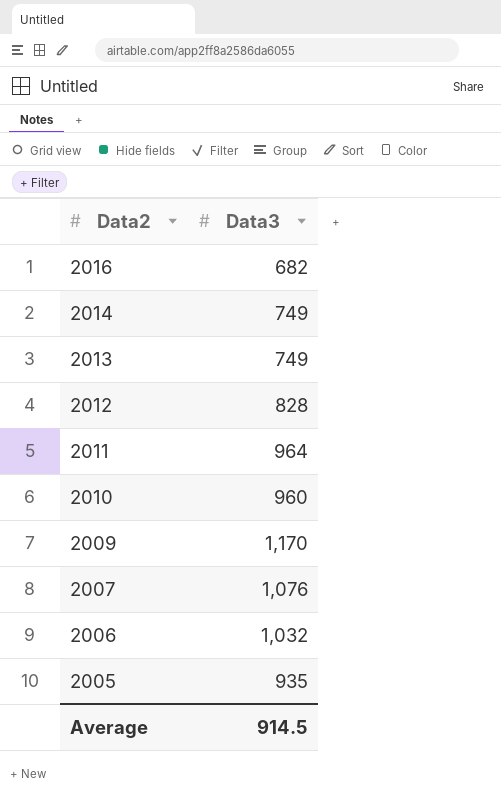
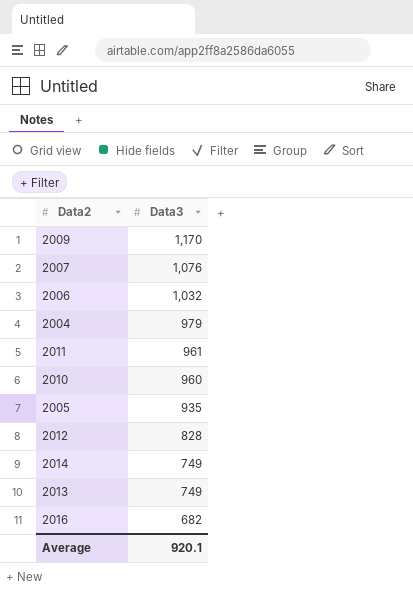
row order: Data2 descending -> Data3 descending
row 2004: none -> 979
2011 | Data3: 964 -> 961
Average | Data3: 914.5 -> 920.1

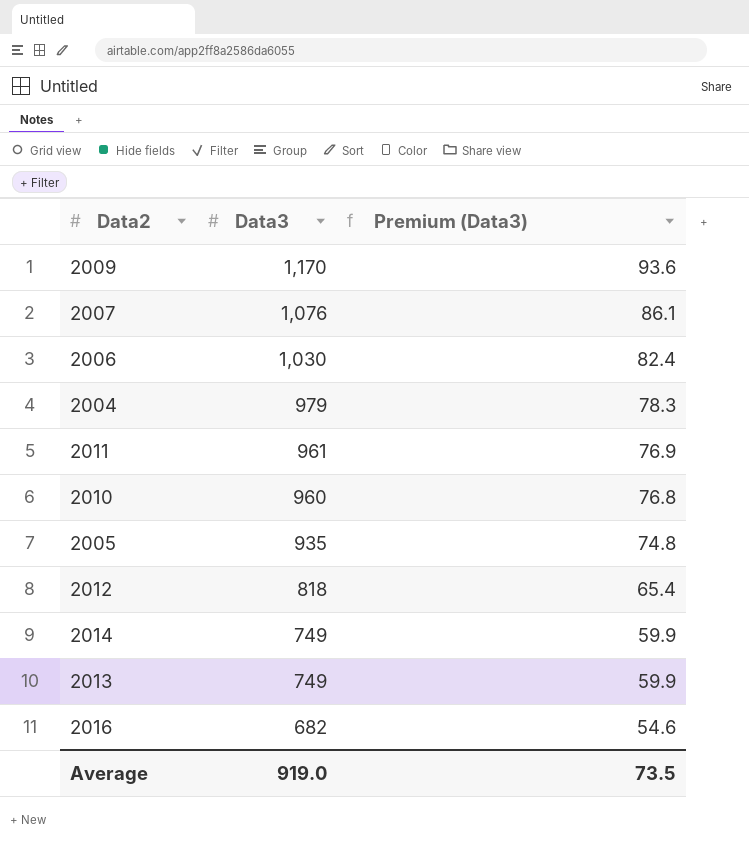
column Premium (Data3) | formula: none -> [Data3] * 0.08
2006 | Data3: 1,032 -> 1,030
2012 | Data3: 828 -> 818
Average | Data3: 920.1 -> 919.0

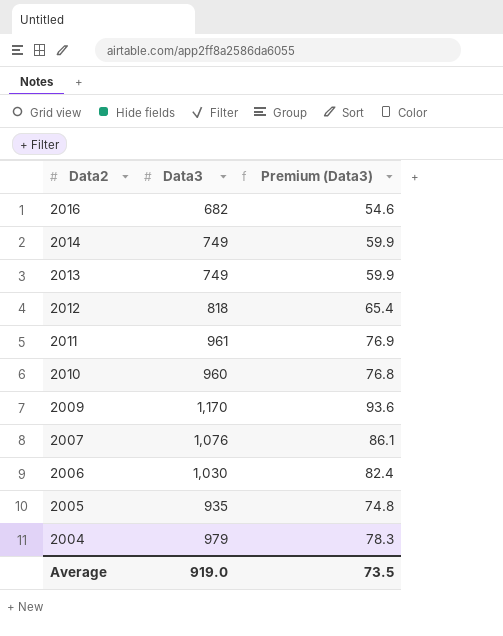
row order: Data3 descending -> Data2 descending

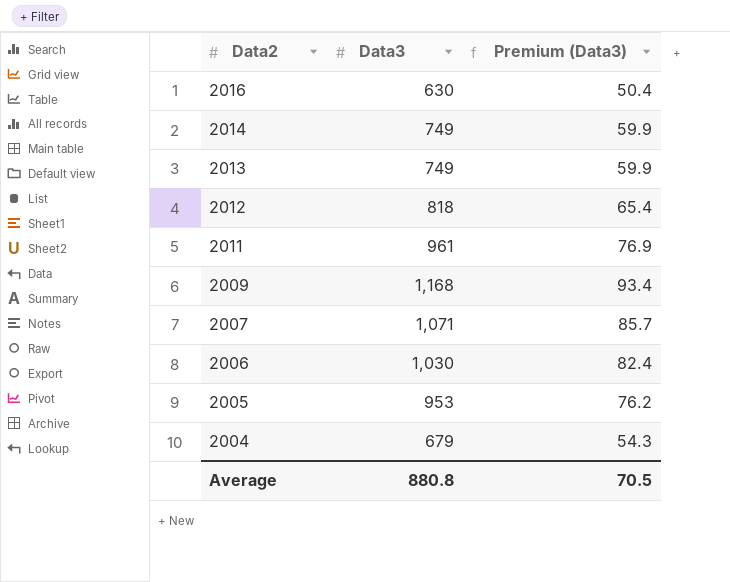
row 2010: 960 | 76.8 -> none
2016 | Data3: 682 -> 630
2016 | Premium (Data3): 54.6 -> 50.4
2009 | Data3: 1,170 -> 1,168
2009 | Premium (Data3): 93.6 -> 93.4
2007 | Data3: 1,076 -> 1,071
2007 | Premium (Data3): 86.1 -> 85.7
2005 | Data3: 935 -> 953
2005 | Premium (Data3): 74.8 -> 76.2
2004 | Data3: 979 -> 679
2004 | Premium (Data3): 78.3 -> 54.3
Average | Data3: 919.0 -> 880.8
Average | Premium (Data3): 73.5 -> 70.5

